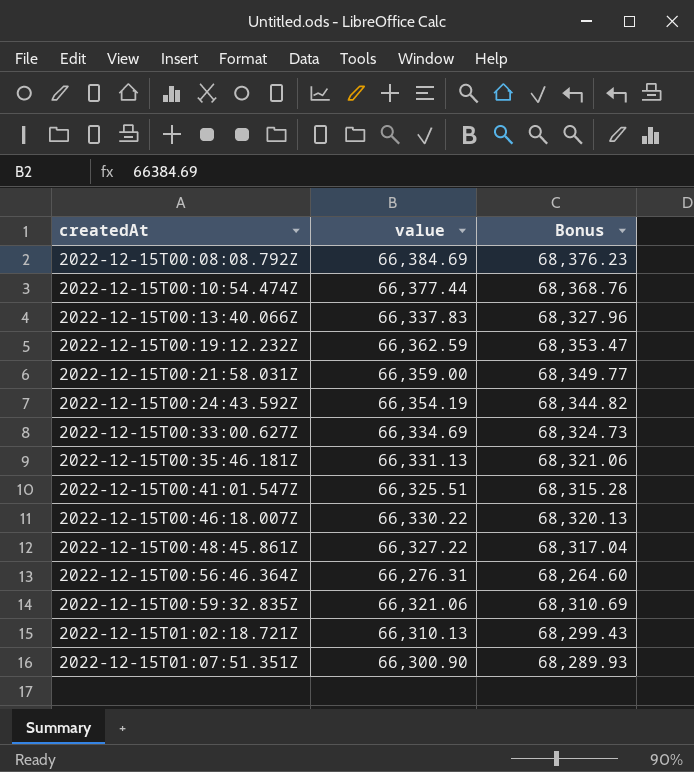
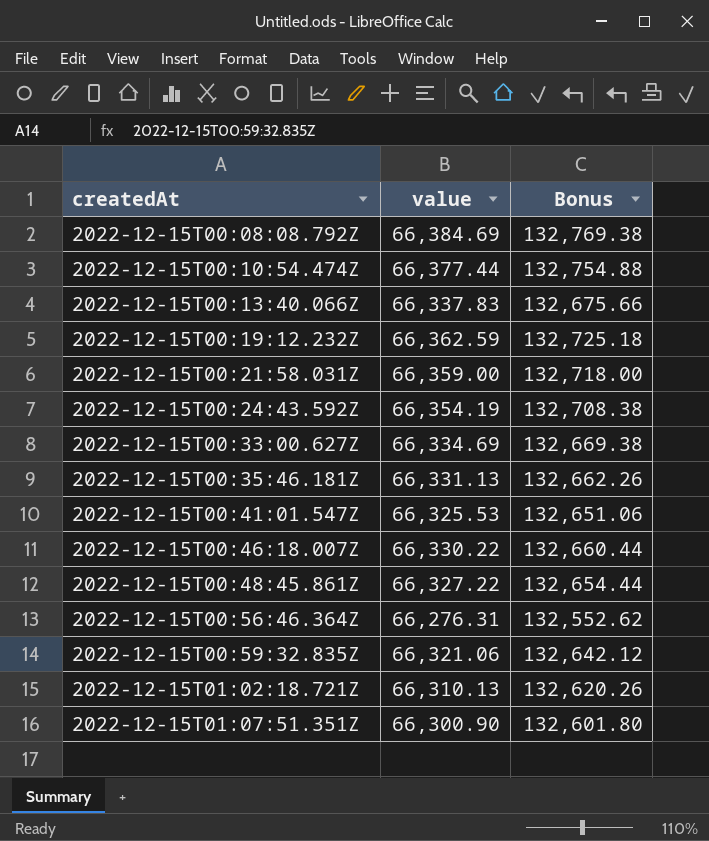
column Bonus | formula: [value] * 1.03 -> [value] * 2
2022-12-15T00:41:01.547Z | value: 66,325.51 -> 66,325.53

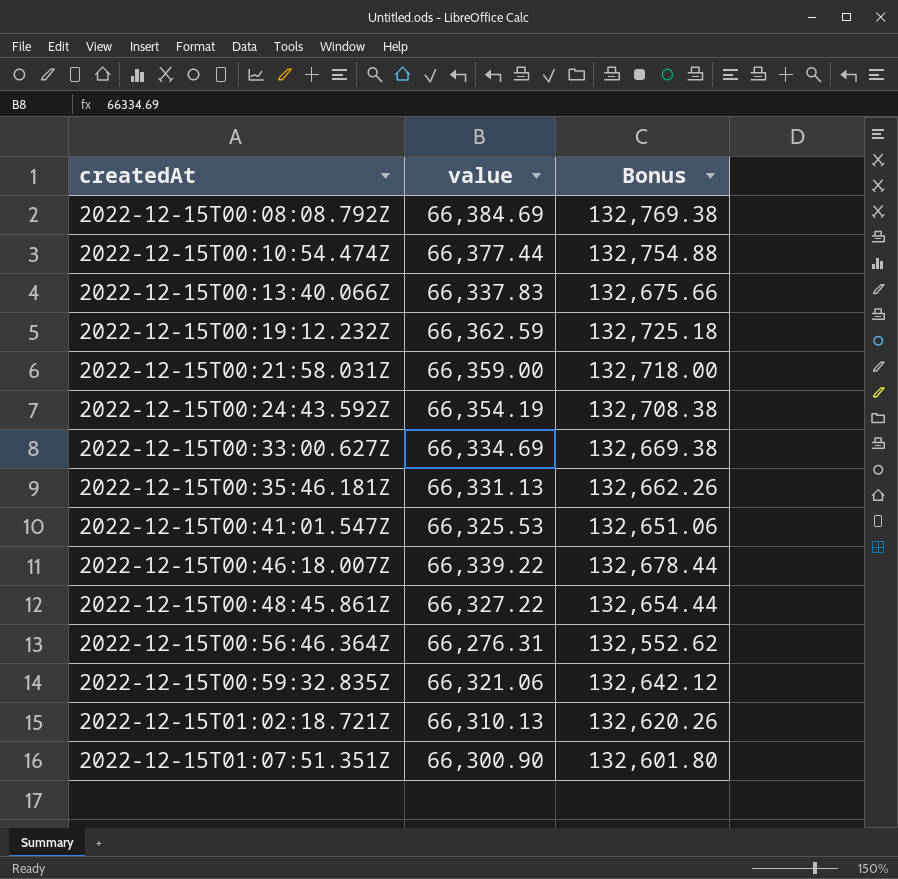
2022-12-15T00:46:18.007Z | value: 66,330.22 -> 66,339.22
2022-12-15T00:46:18.007Z | Bonus: 132,660.44 -> 132,678.44

